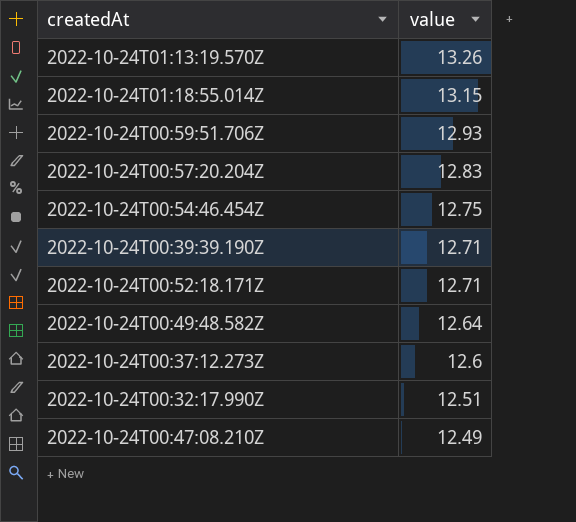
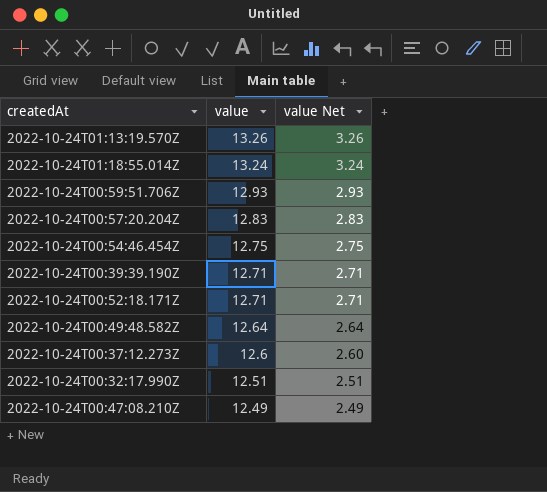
column value Net | formula: none -> [value] - 10
2022-10-24T01:18:55.014Z | value: 13.15 -> 13.24

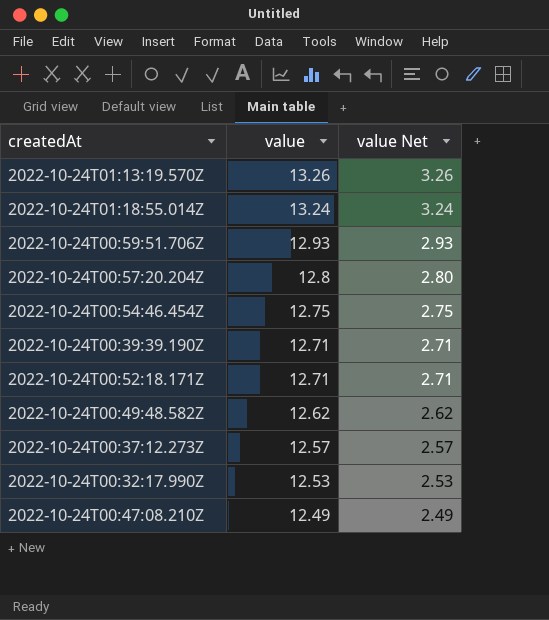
2022-10-24T00:57:20.204Z | value: 12.83 -> 12.8
2022-10-24T00:57:20.204Z | value Net: 2.83 -> 2.80
2022-10-24T00:49:48.582Z | value: 12.64 -> 12.62
2022-10-24T00:49:48.582Z | value Net: 2.64 -> 2.62
2022-10-24T00:37:12.273Z | value: 12.6 -> 12.57
2022-10-24T00:37:12.273Z | value Net: 2.60 -> 2.57
2022-10-24T00:32:17.990Z | value: 12.51 -> 12.53
2022-10-24T00:32:17.990Z | value Net: 2.51 -> 2.53

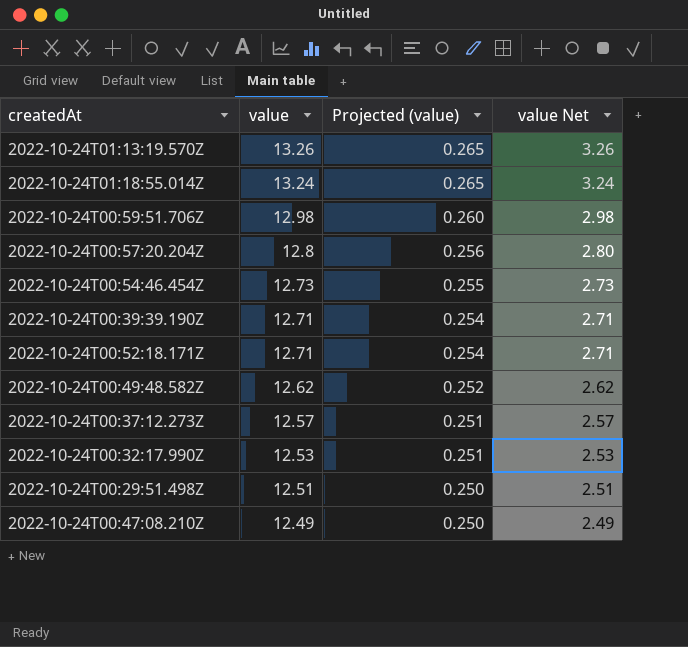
column Projected (value) | formula: none -> [value] * 0.02
2022-10-24T00:59:51.706Z | value: 12.93 -> 12.98
2022-10-24T00:59:51.706Z | value Net: 2.93 -> 2.98
2022-10-24T00:54:46.454Z | value: 12.75 -> 12.73
2022-10-24T00:54:46.454Z | value Net: 2.75 -> 2.73
row 2022-10-24T00:29:51.498Z: none -> 12.51 | 0.250 | 2.51

